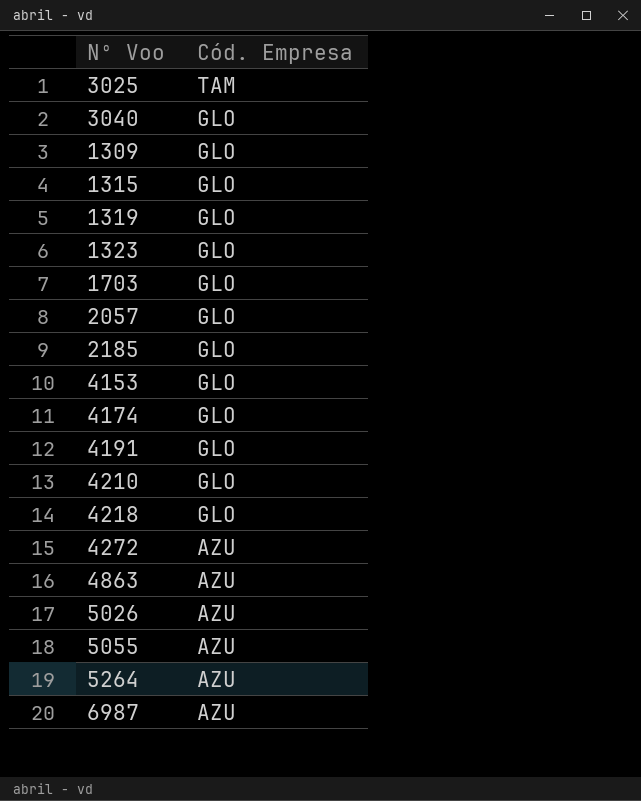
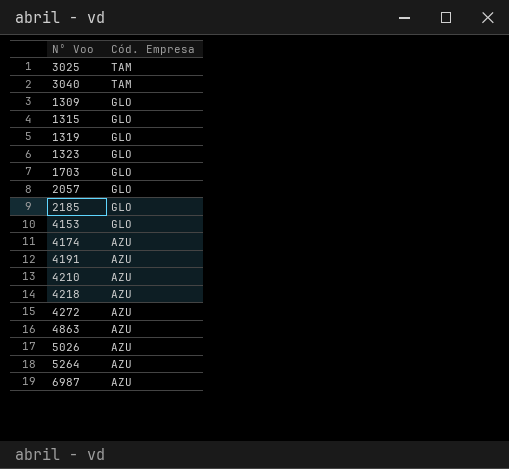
row 5055: AZU -> none
3040 | Cód. Empresa: GLO -> TAM
4174 | Cód. Empresa: GLO -> AZU
4191 | Cód. Empresa: GLO -> AZU
4210 | Cód. Empresa: GLO -> AZU
4218 | Cód. Empresa: GLO -> AZU

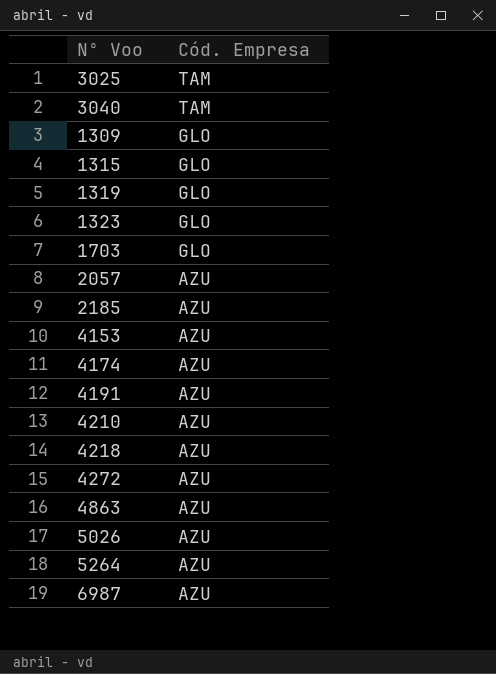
2057 | Cód. Empresa: GLO -> AZU
2185 | Cód. Empresa: GLO -> AZU
4153 | Cód. Empresa: GLO -> AZU

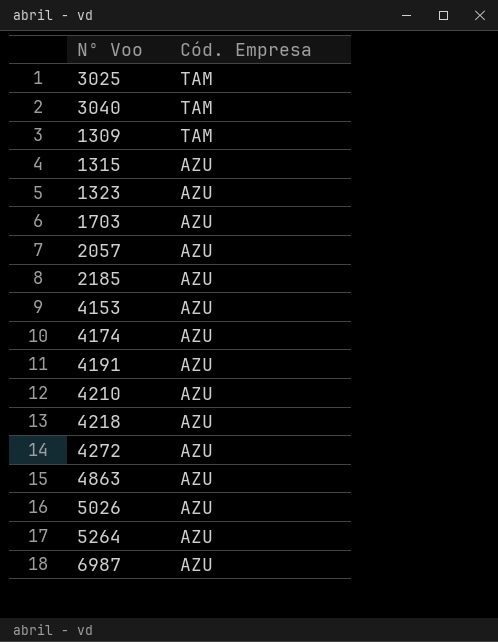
row 1319: GLO -> none
1309 | Cód. Empresa: GLO -> TAM
1315 | Cód. Empresa: GLO -> AZU
1323 | Cód. Empresa: GLO -> AZU
1703 | Cód. Empresa: GLO -> AZU

